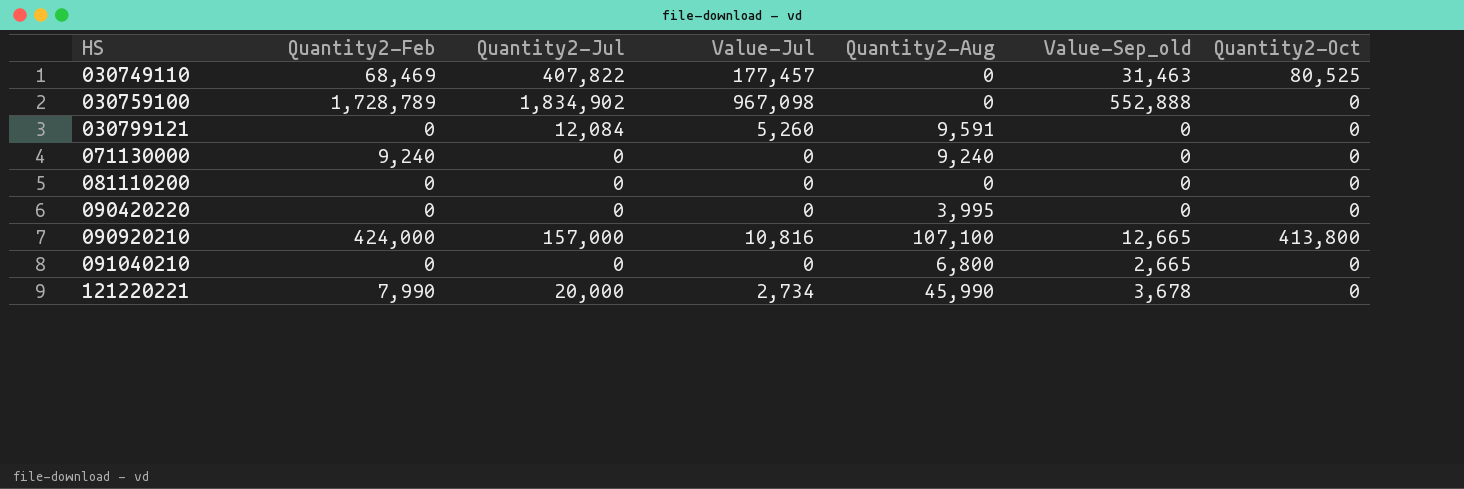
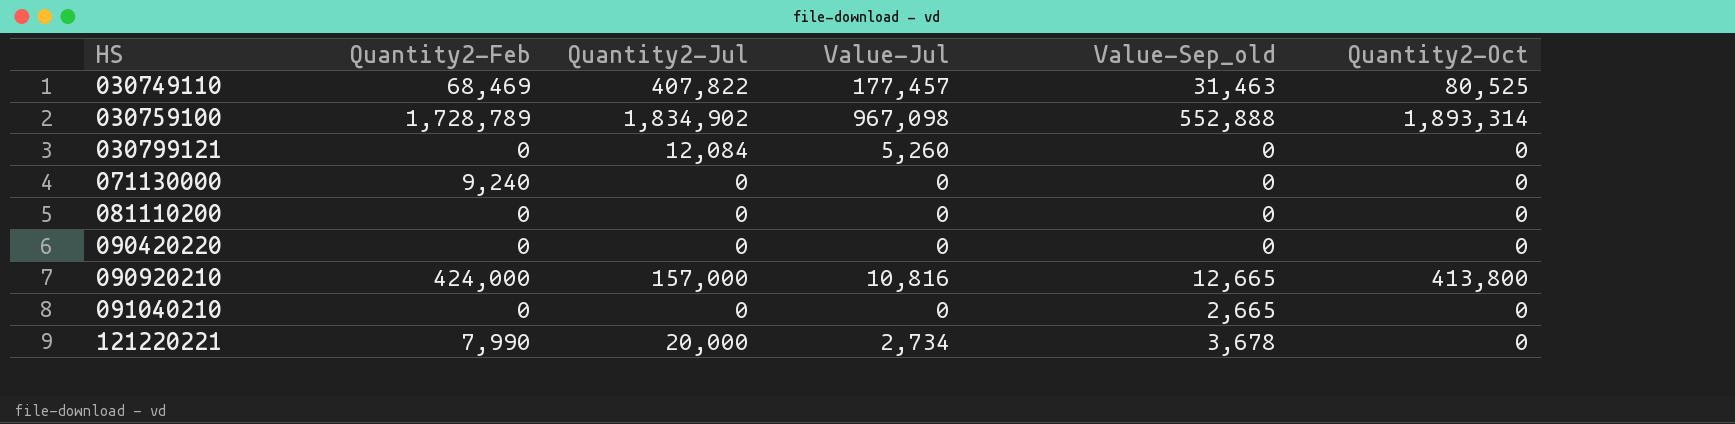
column Quantity2-Aug | position: 5 -> none
030759100 | Quantity2-Oct: 0 -> 1,893,314

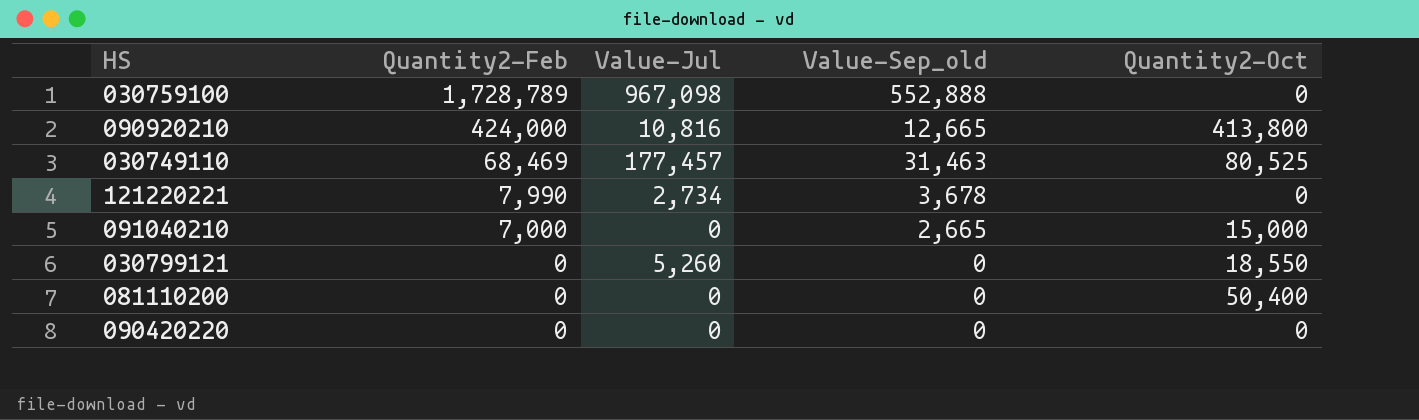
row order: HS ascending -> Quantity2-Feb descending
column Quantity2-Jul | position: 3 -> none
row 071130000: 9,240 | 0 | 0 | 0 | 0 -> none
030759100 | Quantity2-Oct: 1,893,314 -> 0
091040210 | Quantity2-Feb: 0 -> 7,000
091040210 | Quantity2-Oct: 0 -> 15,000
030799121 | Quantity2-Oct: 0 -> 18,550
081110200 | Quantity2-Oct: 0 -> 50,400

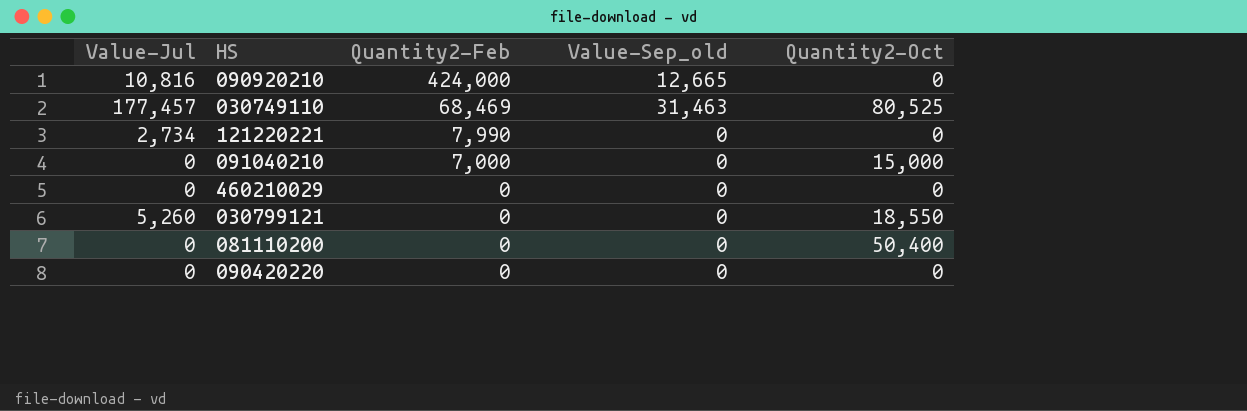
column Value-Jul | position: 3 -> 1
row 030759100: 1,728,789 | 967,098 | 552,888 | 0 -> none
090920210 | Quantity2-Oct: 413,800 -> 0
121220221 | Value-Sep_old: 3,678 -> 0
091040210 | Value-Sep_old: 2,665 -> 0
row 460210029: none -> 0 | 0 | 0 | 0

